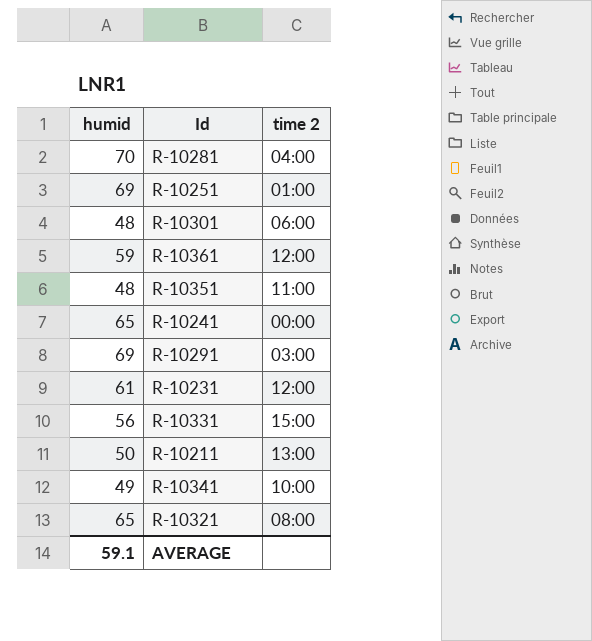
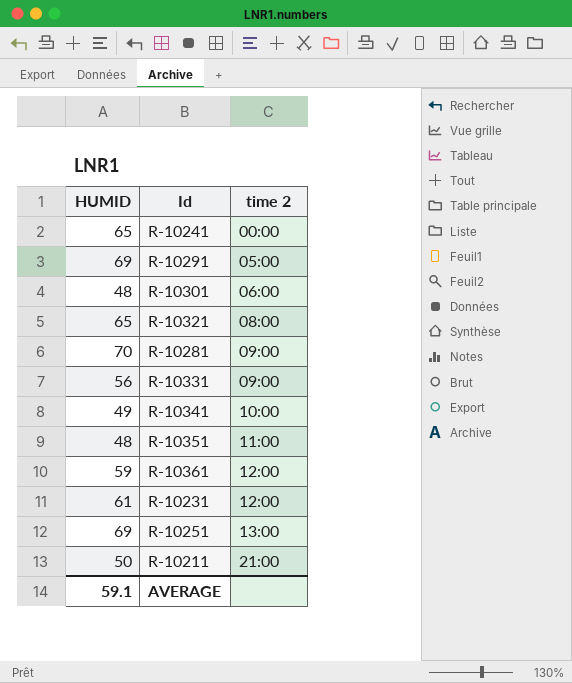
row order: none -> time 2 ascending
column name: humid -> HUMID
R-10291 | time 2: 03:00 -> 05:00
R-10281 | time 2: 04:00 -> 09:00
R-10331 | time 2: 15:00 -> 09:00
R-10251 | time 2: 01:00 -> 13:00
R-10211 | time 2: 13:00 -> 21:00

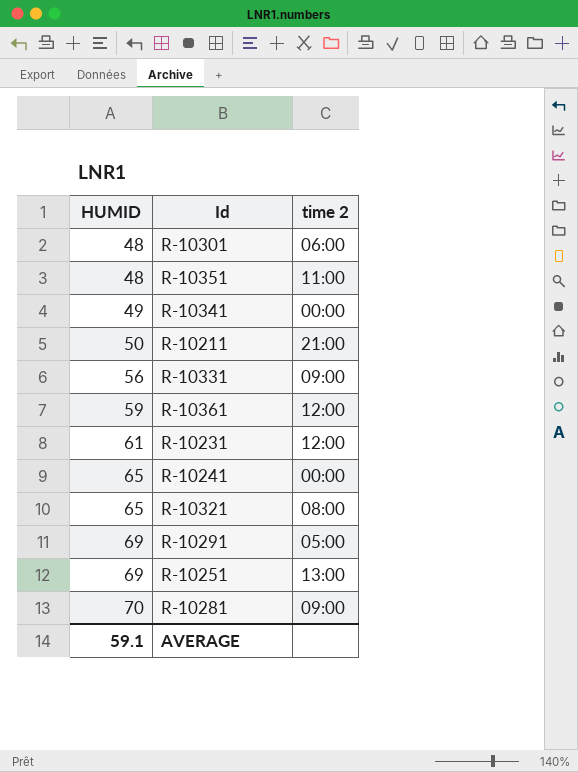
row order: time 2 ascending -> HUMID ascending
R-10341 | time 2: 10:00 -> 00:00

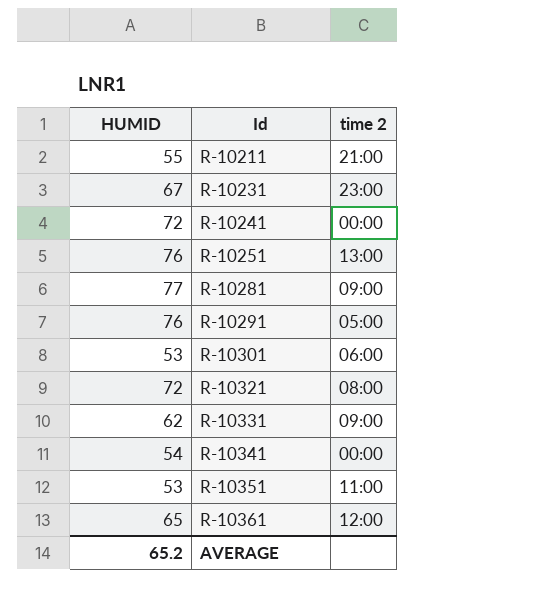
row order: HUMID ascending -> Id ascending
R-10211 | HUMID: 50 -> 55
R-10231 | HUMID: 61 -> 67
R-10231 | time 2: 12:00 -> 23:00
R-10241 | HUMID: 65 -> 72
R-10251 | HUMID: 69 -> 76
R-10281 | HUMID: 70 -> 77
R-10291 | HUMID: 69 -> 76
R-10301 | HUMID: 48 -> 53
R-10321 | HUMID: 65 -> 72
R-10331 | HUMID: 56 -> 62
R-10341 | HUMID: 49 -> 54
R-10351 | HUMID: 48 -> 53
R-10361 | HUMID: 59 -> 65
AVERAGE | HUMID: 59.1 -> 65.2

